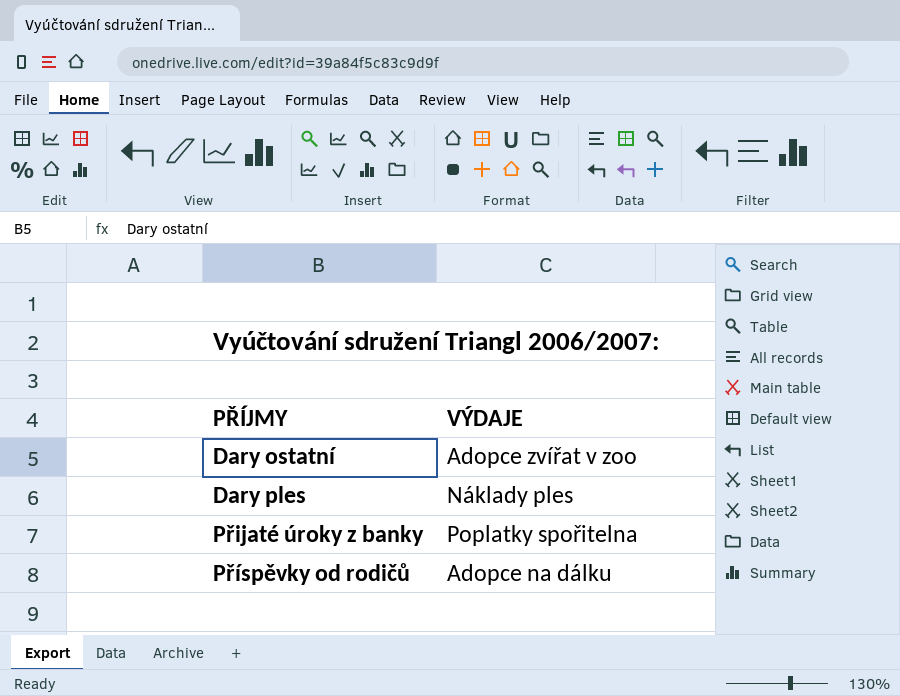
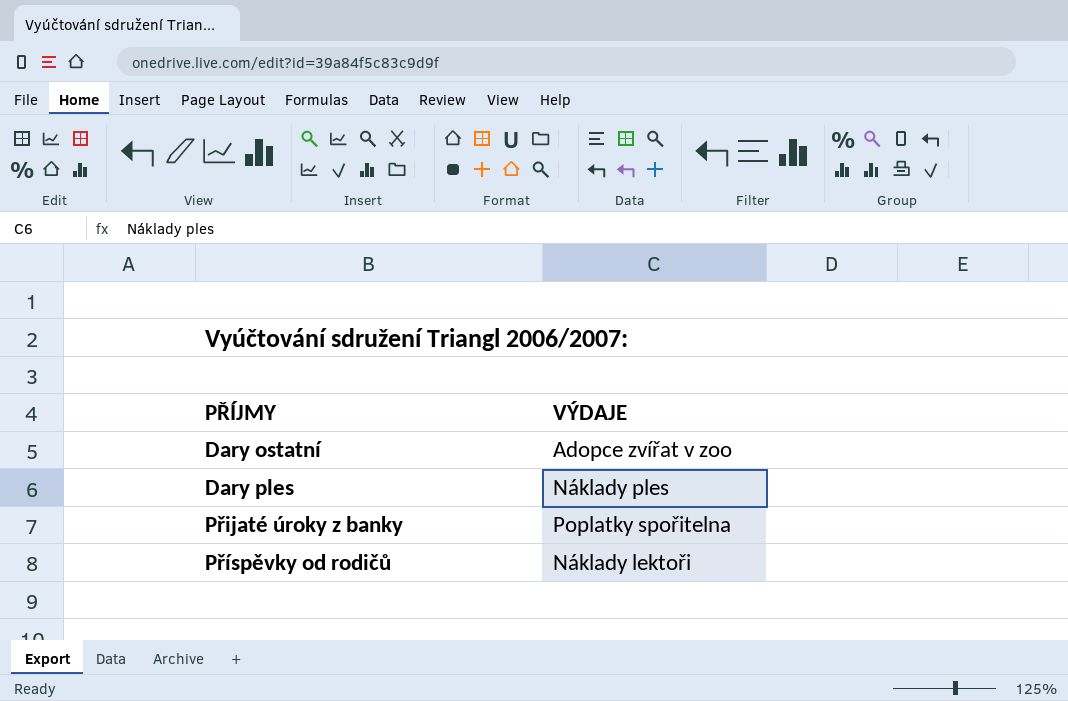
Příspěvky od rodičů | VÝDAJE: Adopce na dálku -> Náklady lektoři

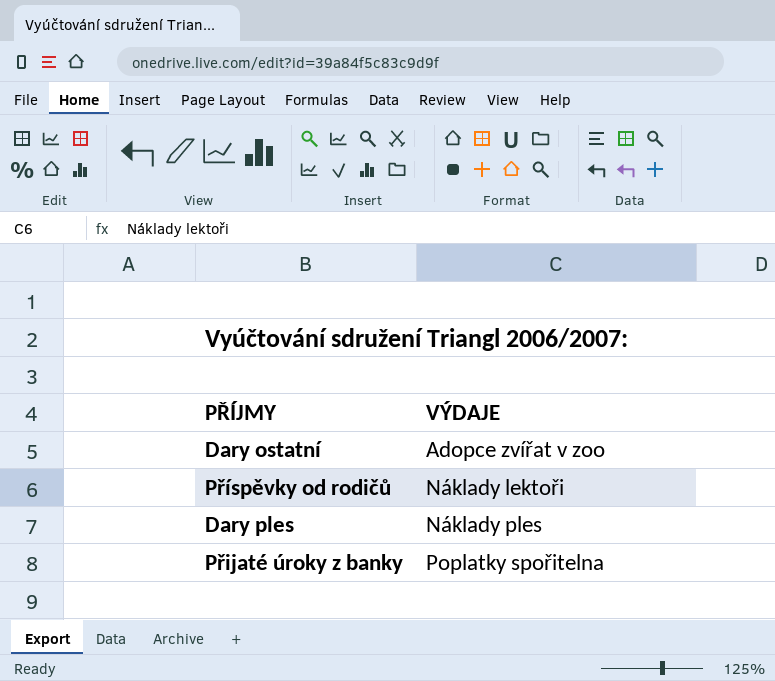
row order: PŘÍJMY ascending -> VÝDAJE ascending

